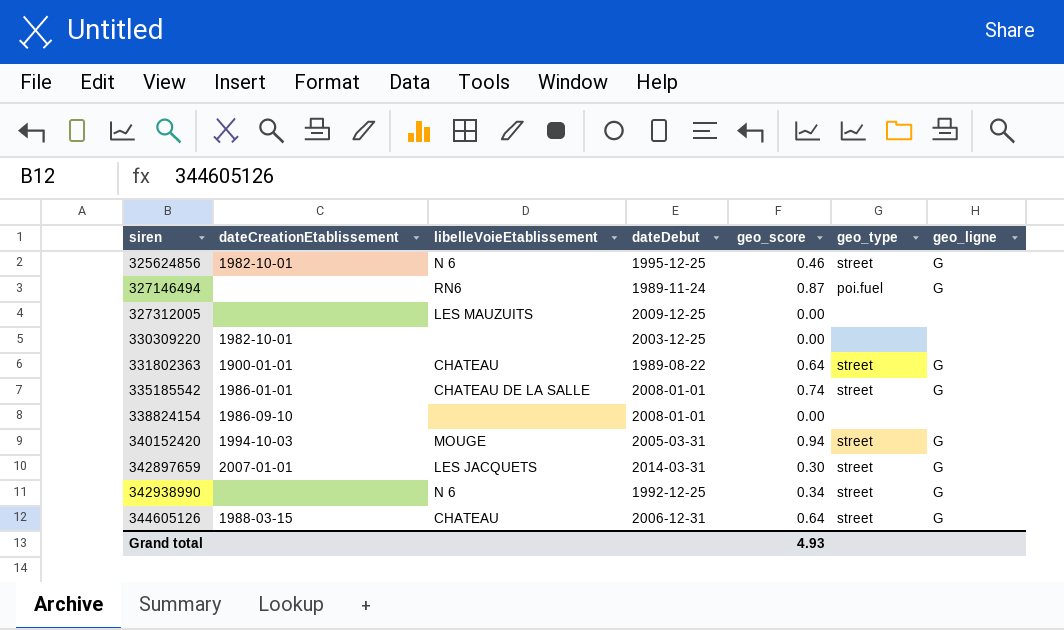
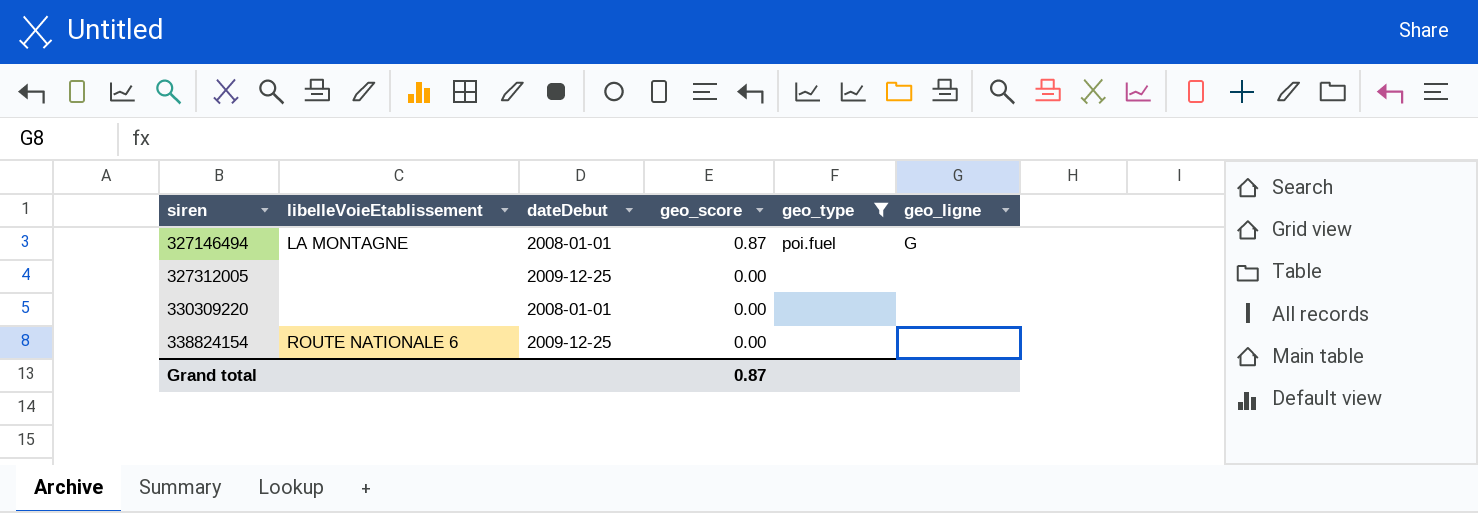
filter: none -> geo_type != street
column dateCreationEtablissement | position: 2 -> none
327146494 | libelleVoieEtablissement: RN6 -> LA MONTAGNE
327146494 | dateDebut: 1989-11-24 -> 2008-01-01
327312005 | libelleVoieEtablissement: LES MAUZUITS -> none
330309220 | dateDebut: 2003-12-25 -> 2008-01-01
338824154 | libelleVoieEtablissement: none -> ROUTE NATIONALE 6
338824154 | dateDebut: 2008-01-01 -> 2009-12-25
Grand total | geo_score: 4.93 -> 0.87

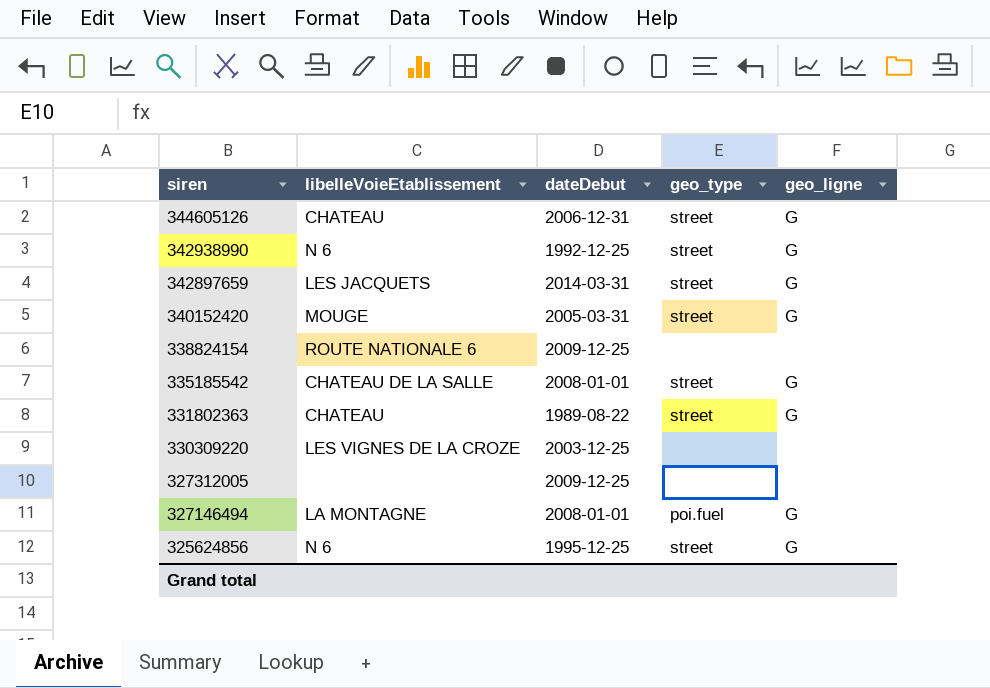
filter: geo_type != street -> none
row order: siren ascending -> siren descending
column geo_score | position: 4 -> none
330309220 | libelleVoieEtablissement: none -> LES VIGNES DE LA CROZE
330309220 | dateDebut: 2008-01-01 -> 2003-12-25

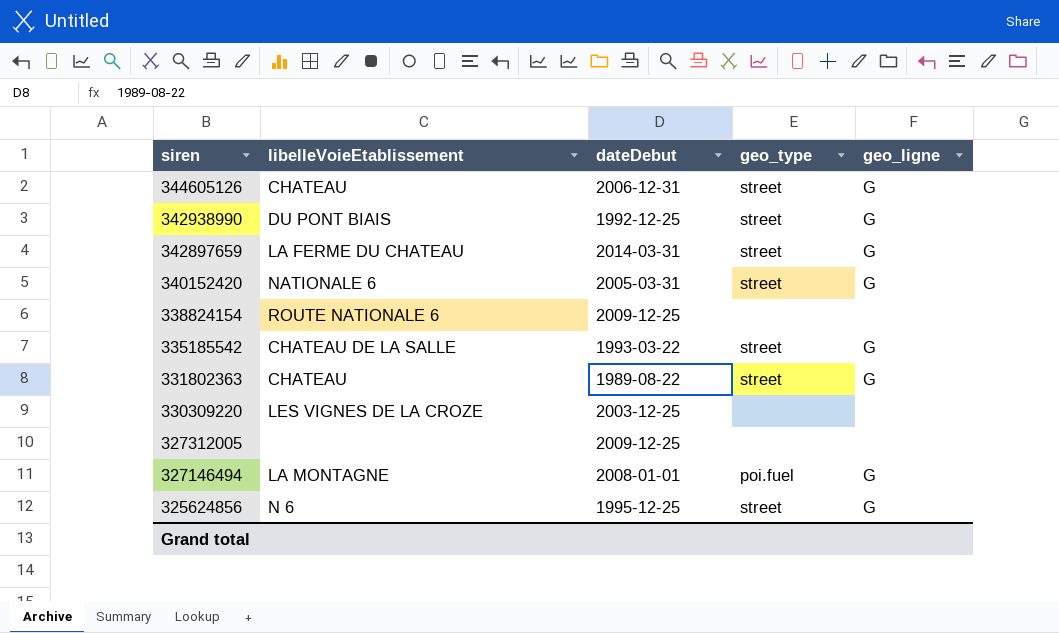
342938990 | libelleVoieEtablissement: N 6 -> DU PONT BIAIS
342897659 | libelleVoieEtablissement: LES JACQUETS -> LA FERME DU CHATEAU
340152420 | libelleVoieEtablissement: MOUGE -> NATIONALE 6
335185542 | dateDebut: 2008-01-01 -> 1993-03-22

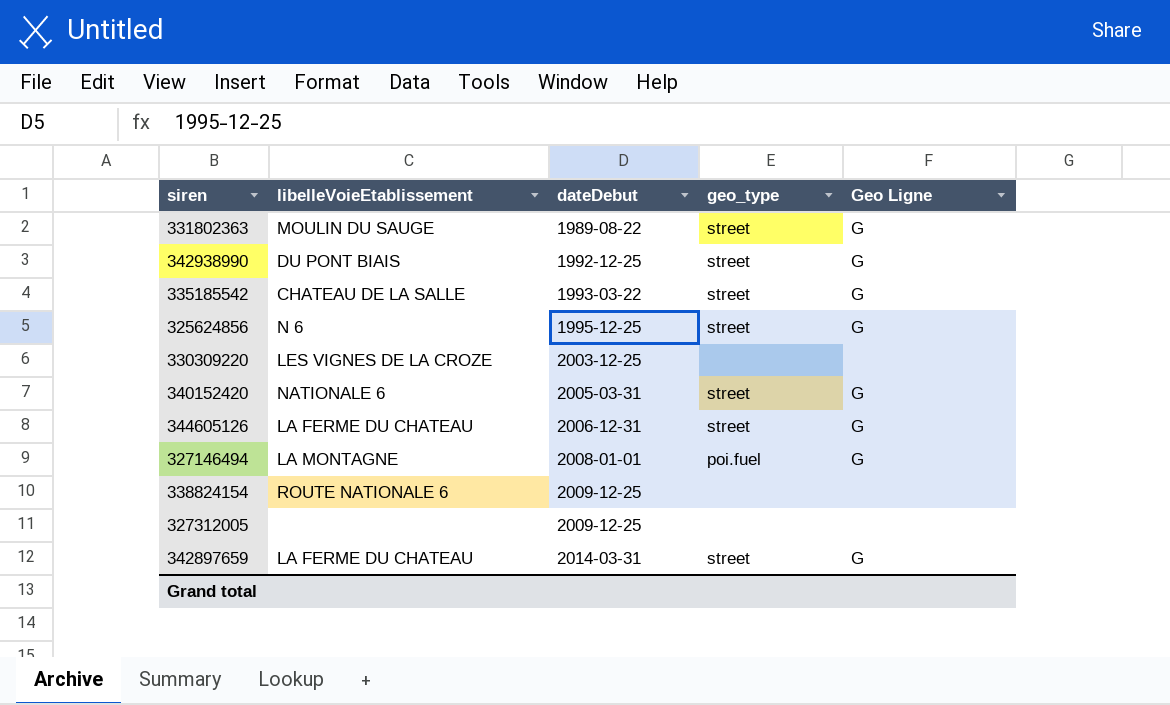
row order: siren descending -> dateDebut ascending
column name: geo_ligne -> Geo Ligne
331802363 | libelleVoieEtablissement: CHATEAU -> MOULIN DU SAUGE
344605126 | libelleVoieEtablissement: CHATEAU -> LA FERME DU CHATEAU

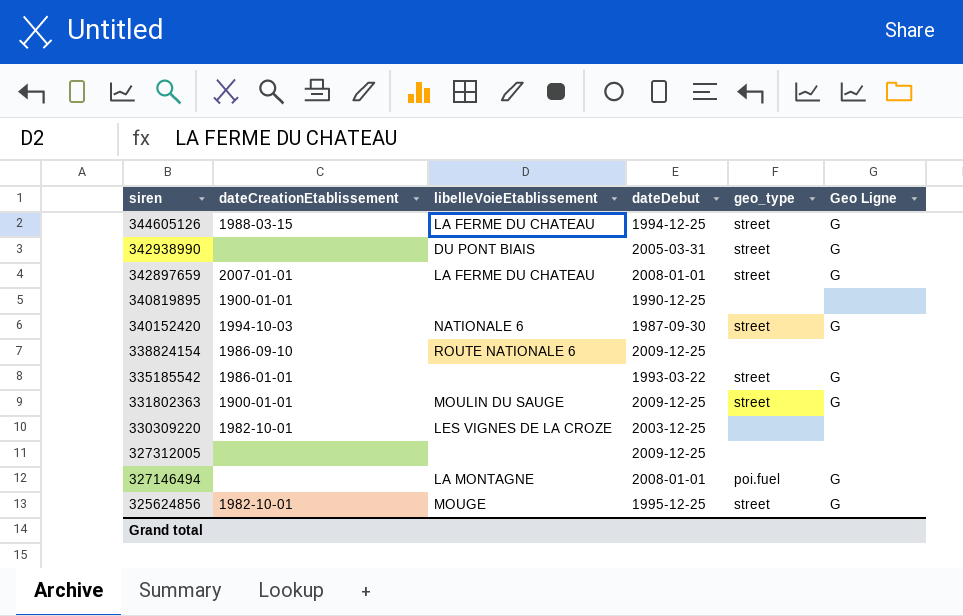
row order: dateDebut ascending -> siren descending
column dateCreationEtablissement | position: none -> 2
344605126 | dateDebut: 2006-12-31 -> 1994-12-25
342938990 | dateDebut: 1992-12-25 -> 2005-03-31
342897659 | dateDebut: 2014-03-31 -> 2008-01-01
row 340819895: none -> 1900-01-01 | none | 1990-12-25 | none | none
340152420 | dateDebut: 2005-03-31 -> 1987-09-30
335185542 | libelleVoieEtablissement: CHATEAU DE LA SALLE -> none
331802363 | dateDebut: 1989-08-22 -> 2009-12-25
325624856 | libelleVoieEtablissement: N 6 -> MOUGE

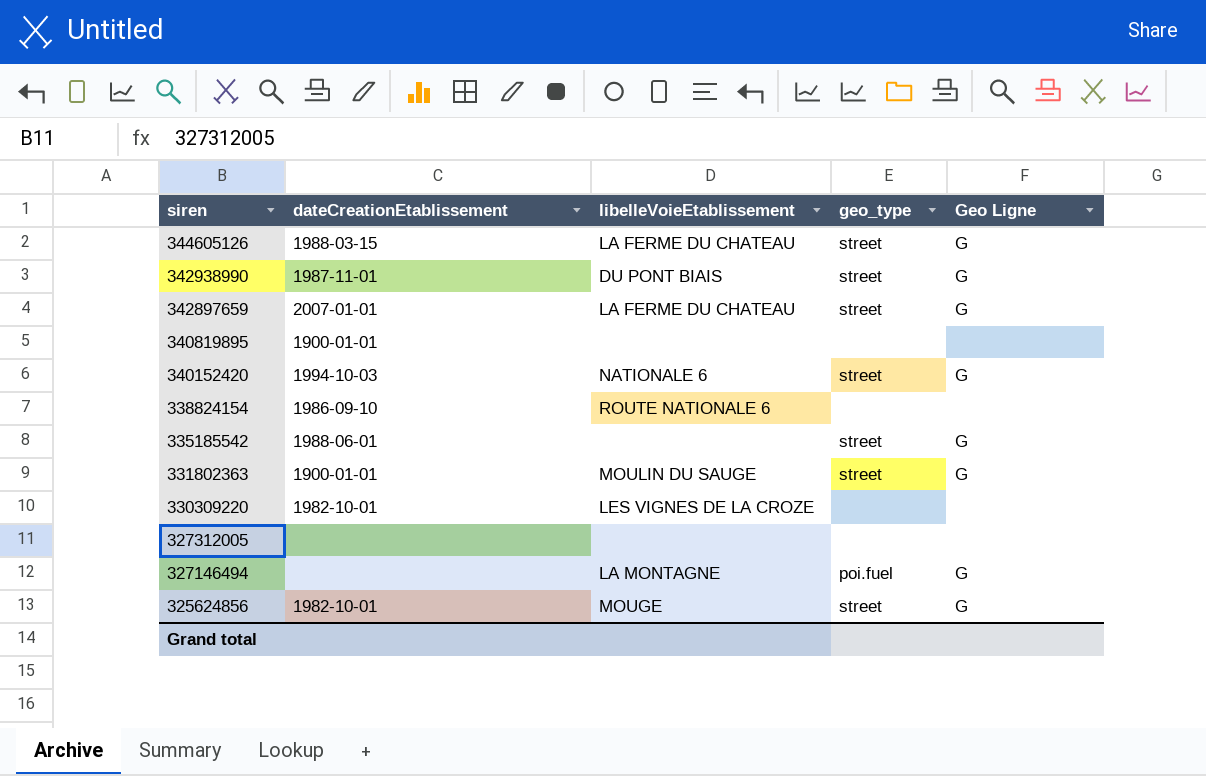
column dateDebut | position: 4 -> none
342938990 | dateCreationEtablissement: none -> 1987-11-01
335185542 | dateCreationEtablissement: 1986-01-01 -> 1988-06-01

